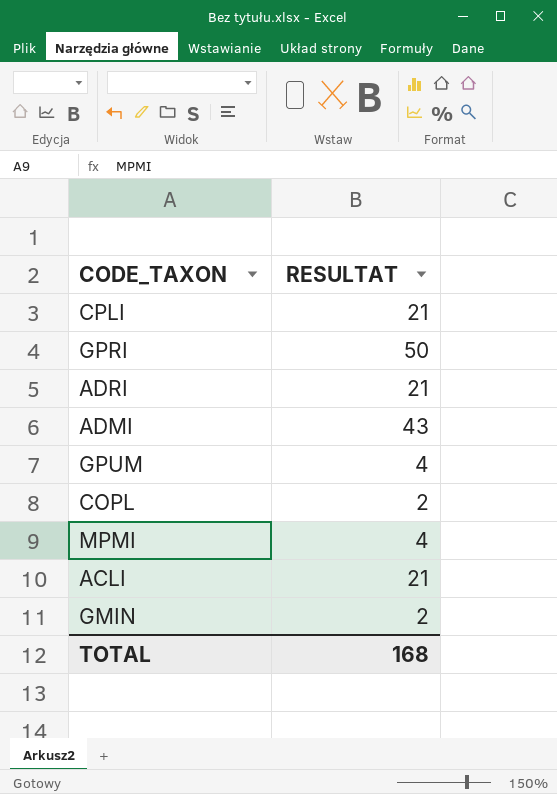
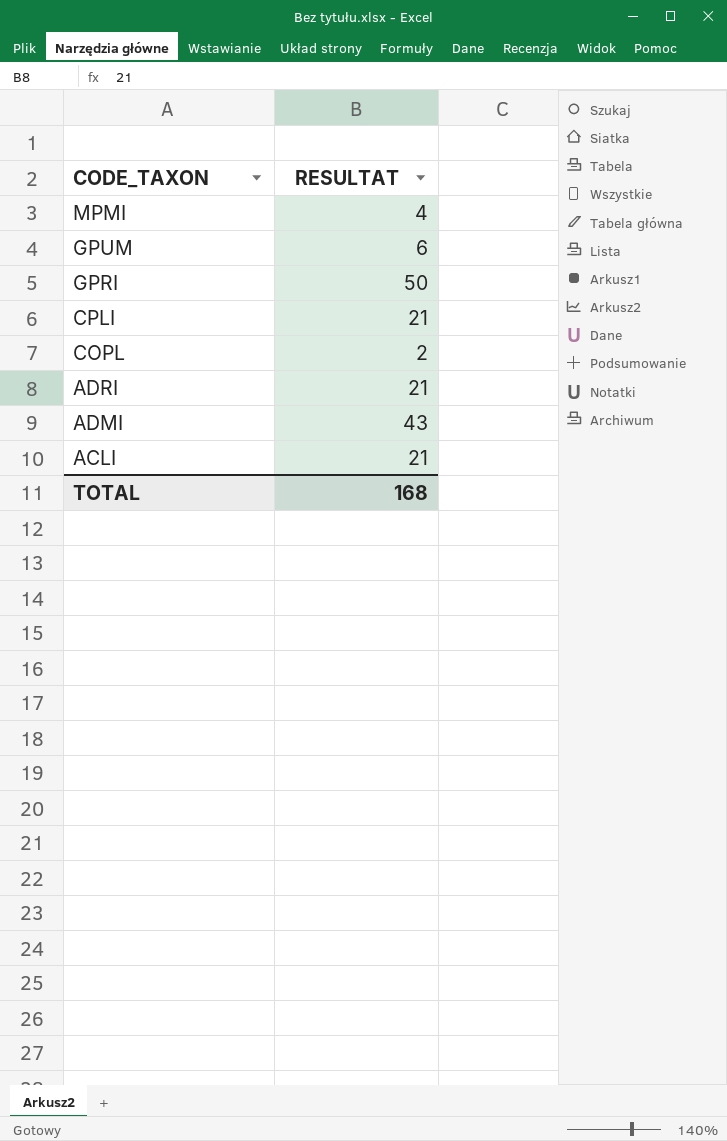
row order: none -> CODE_TAXON descending
row GMIN: 2 -> none
GPUM | RESULTAT: 4 -> 6

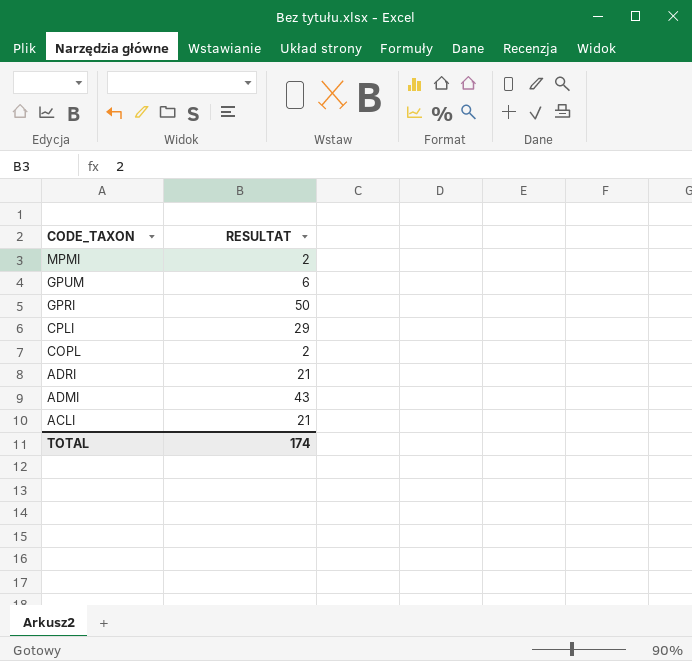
MPMI | RESULTAT: 4 -> 2
CPLI | RESULTAT: 21 -> 29
TOTAL | RESULTAT: 168 -> 174

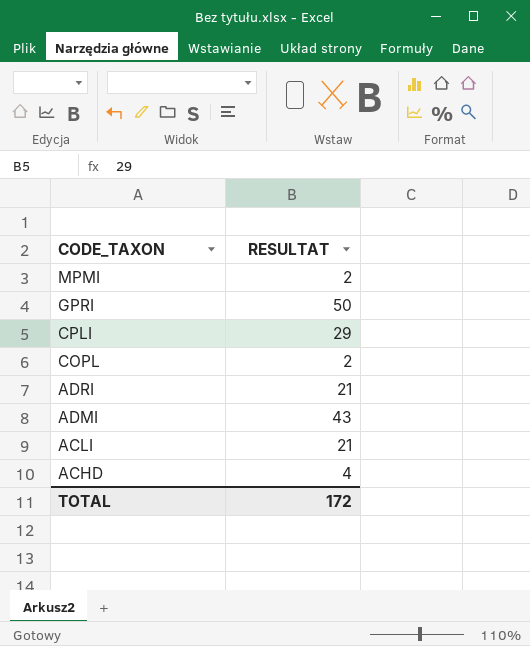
row GPUM: 6 -> none
row ACHD: none -> 4
TOTAL | RESULTAT: 174 -> 172

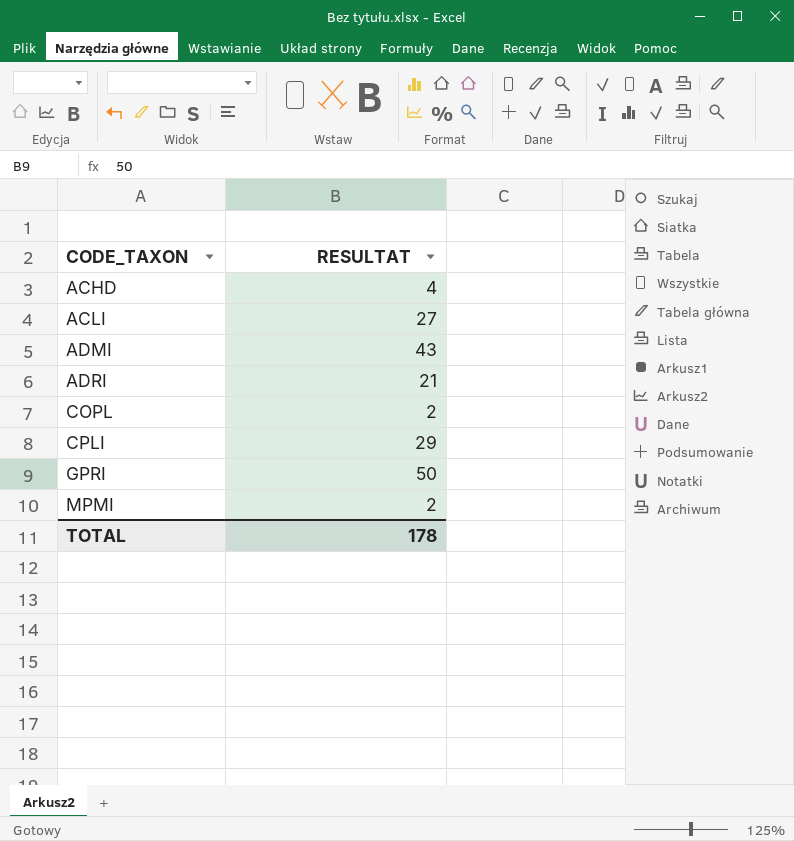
row order: CODE_TAXON descending -> CODE_TAXON ascending
ACLI | RESULTAT: 21 -> 27
TOTAL | RESULTAT: 172 -> 178

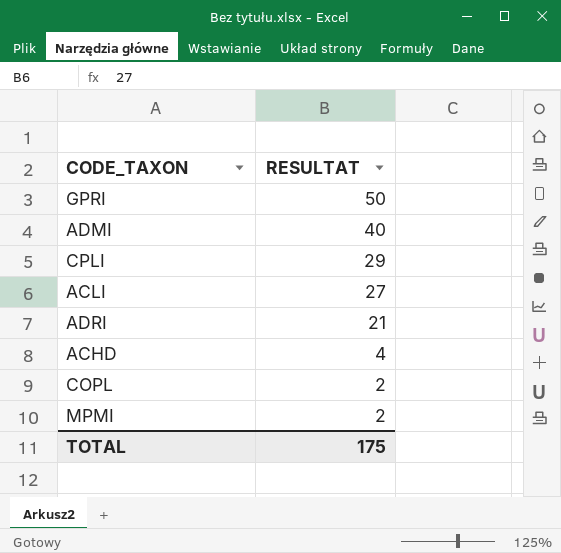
row order: CODE_TAXON ascending -> RESULTAT descending
ADMI | RESULTAT: 43 -> 40
TOTAL | RESULTAT: 178 -> 175

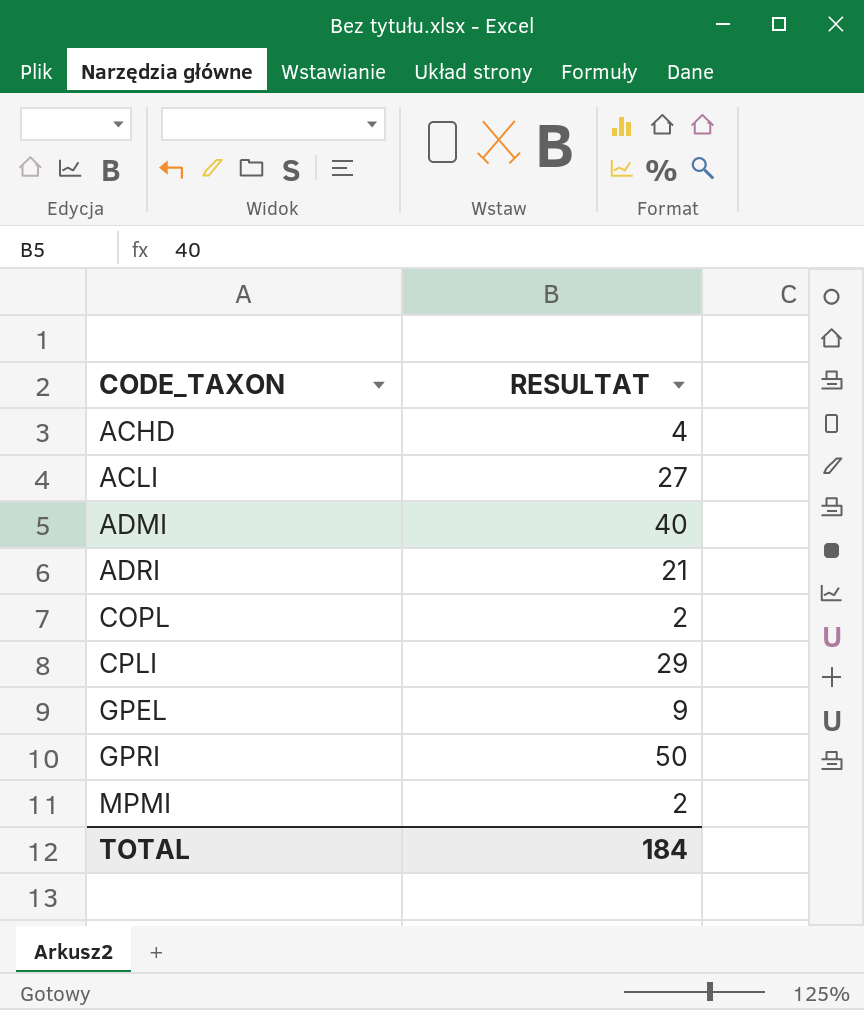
row order: RESULTAT descending -> CODE_TAXON ascending
row GPEL: none -> 9
TOTAL | RESULTAT: 175 -> 184

